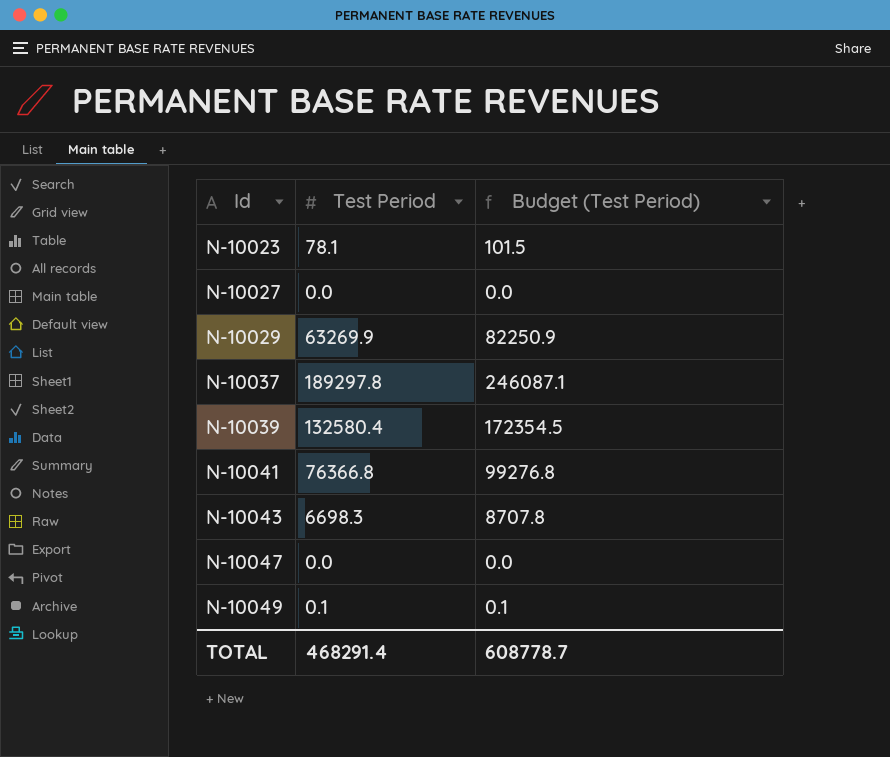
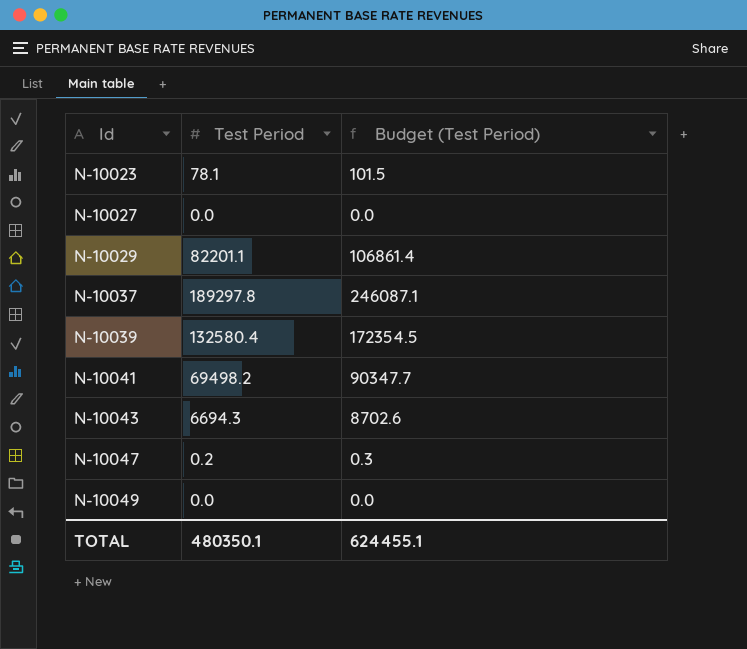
N-10029 | Test Period: 63269.9 -> 82201.1
N-10029 | Budget (Test Period): 82250.9 -> 106861.4
N-10041 | Test Period: 76366.8 -> 69498.2
N-10041 | Budget (Test Period): 99276.8 -> 90347.7
N-10043 | Test Period: 6698.3 -> 6694.3
N-10043 | Budget (Test Period): 8707.8 -> 8702.6
N-10047 | Test Period: 0.0 -> 0.2
N-10047 | Budget (Test Period): 0.0 -> 0.3
N-10049 | Test Period: 0.1 -> 0.0
N-10049 | Budget (Test Period): 0.1 -> 0.0
TOTAL | Test Period: 468291.4 -> 480350.1
TOTAL | Budget (Test Period): 608778.7 -> 624455.1

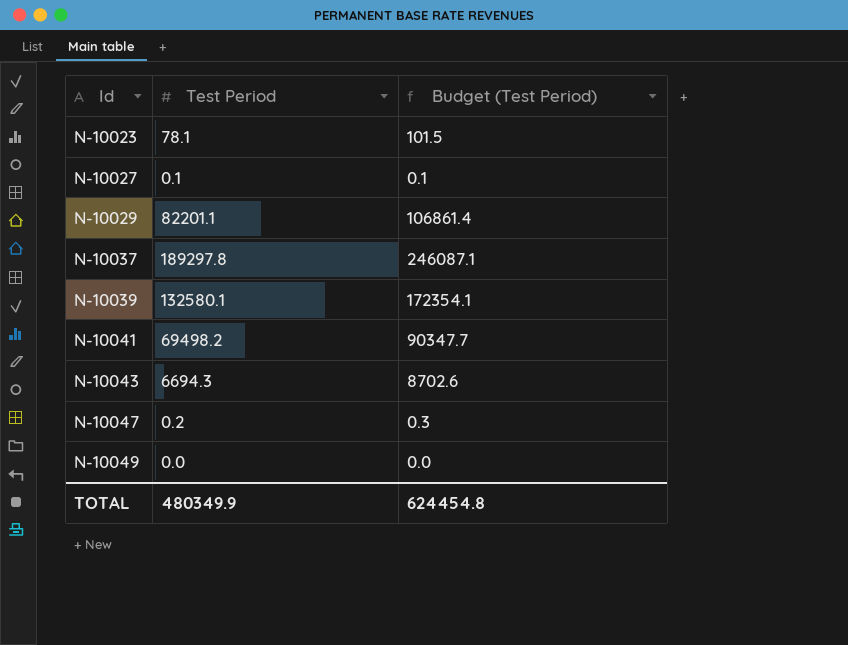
N-10027 | Test Period: 0.0 -> 0.1
N-10027 | Budget (Test Period): 0.0 -> 0.1
N-10039 | Test Period: 132580.4 -> 132580.1
N-10039 | Budget (Test Period): 172354.5 -> 172354.1
TOTAL | Test Period: 480350.1 -> 480349.9
TOTAL | Budget (Test Period): 624455.1 -> 624454.8

